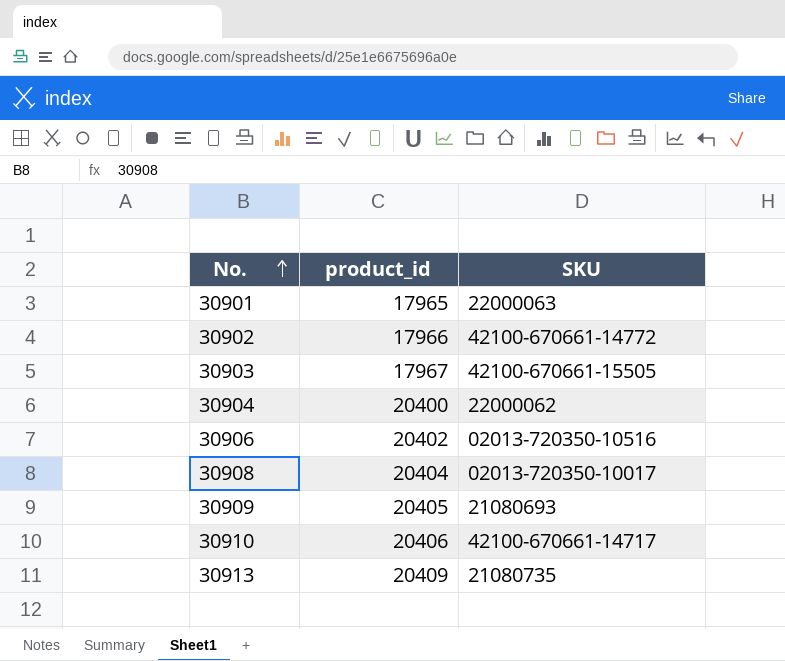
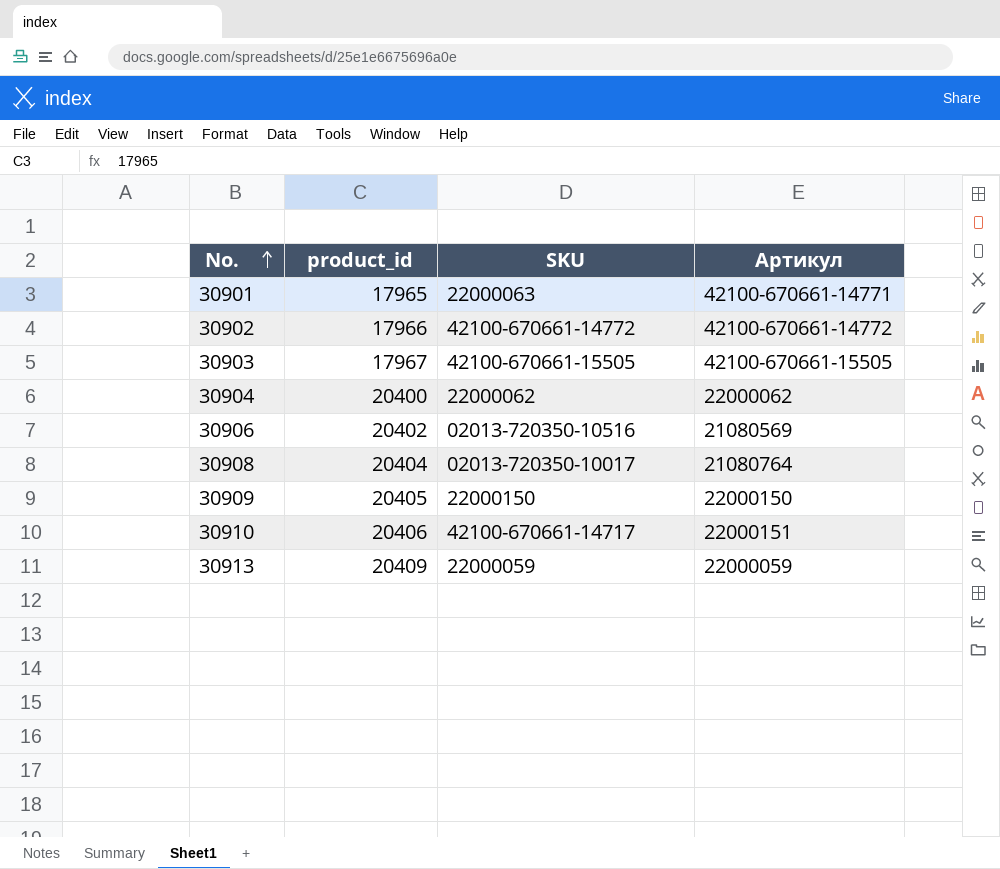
column Артикул | position: none -> 4
30909 | SKU: 21080693 -> 22000150
30913 | SKU: 21080735 -> 22000059

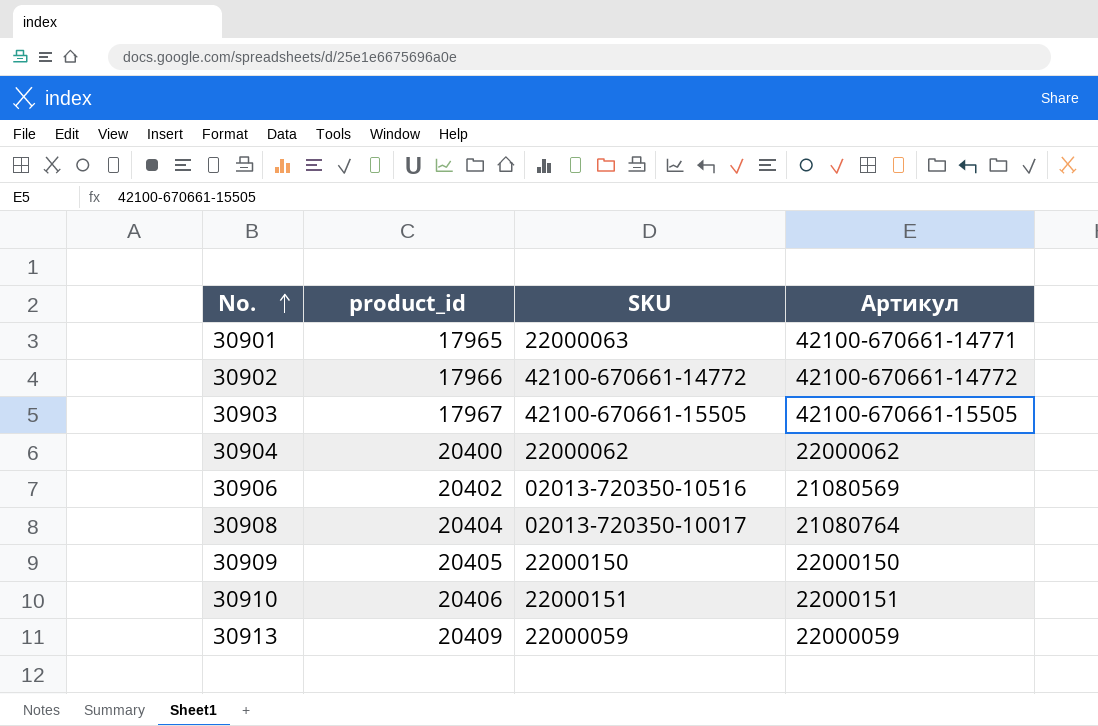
30910 | SKU: 42100-670661-14717 -> 22000151

